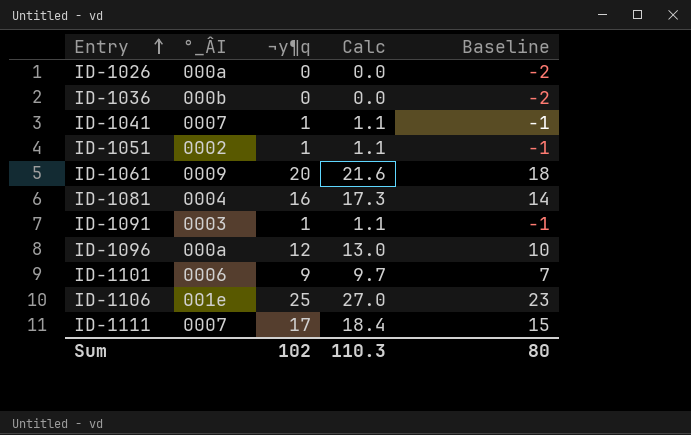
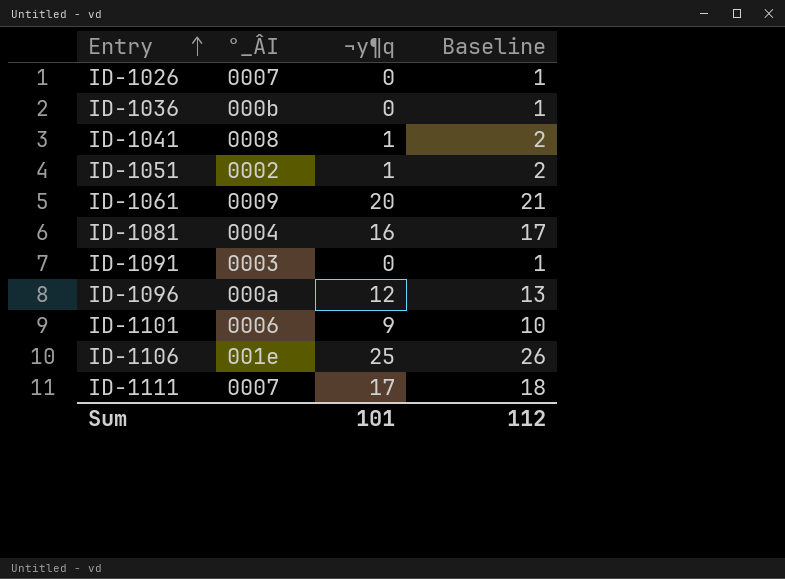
column Calc | formula: [¬y¶q] * 1.08 -> none
column Baseline | formula: [¬y¶q] - 2 -> [¬y¶q] + 1
ID-1026 | °_ÂI: 000a -> 0007
ID-1041 | °_ÂI: 0007 -> 0008
ID-1091 | ¬y¶q: 1 -> 0
Sum | ¬y¶q: 102 -> 101
Sum | Baseline: 80 -> 112

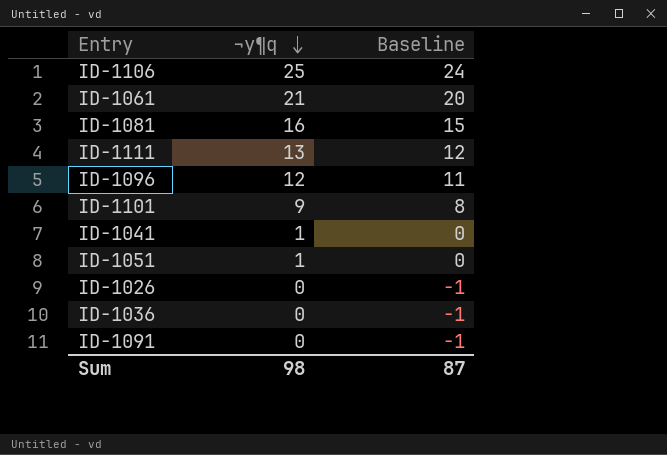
row order: Entry ascending -> ¬y¶q descending
column °_ÂI | position: 2 -> none
column Baseline | formula: [¬y¶q] + 1 -> [¬y¶q] - 1
ID-1061 | ¬y¶q: 20 -> 21
ID-1111 | ¬y¶q: 17 -> 13
Sum | ¬y¶q: 101 -> 98
Sum | Baseline: 112 -> 87

